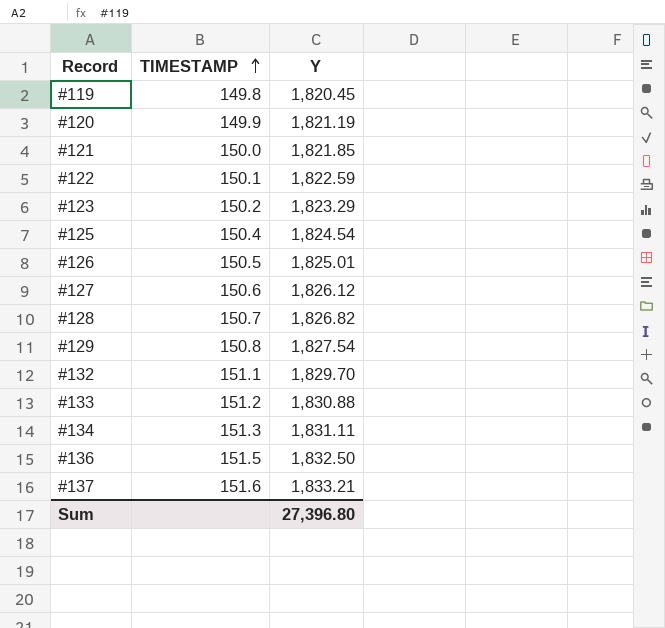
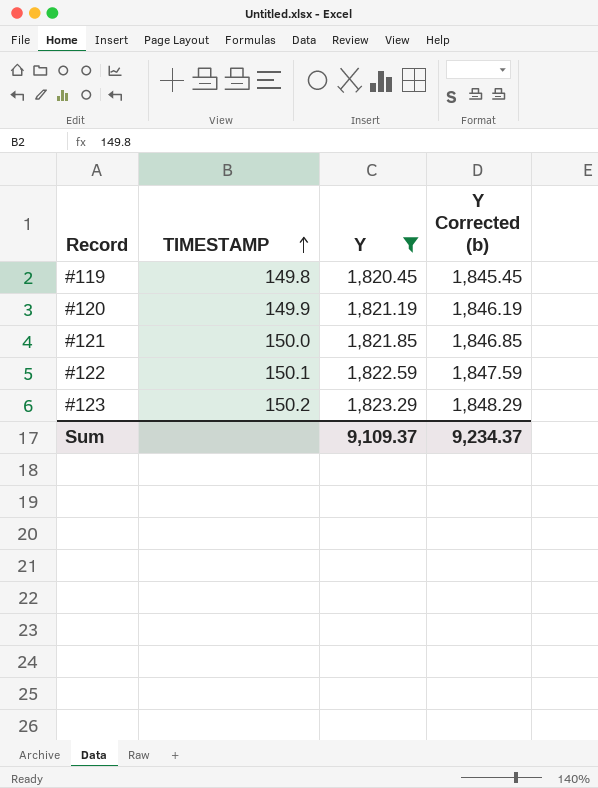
filter: none -> Y <= 1,823.29
column Y Corrected (b) | formula: none -> [Y] + 25
Sum | Y: 27,396.80 -> 9,109.37

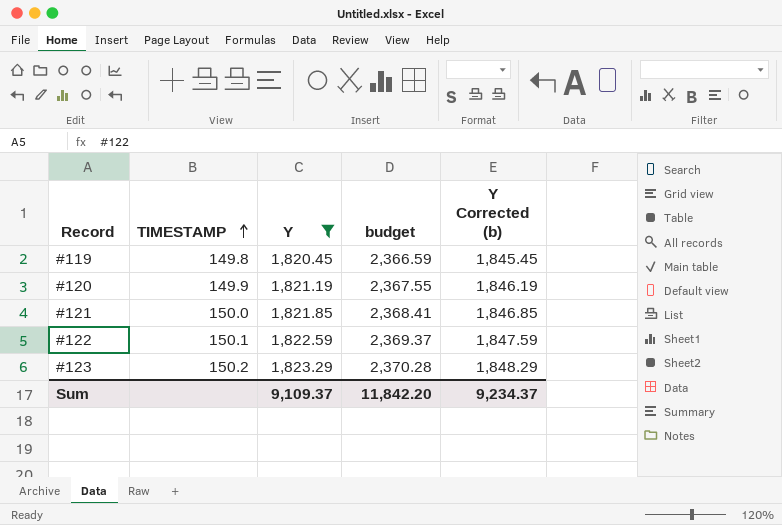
column budget | formula: none -> [Y] * 1.3

